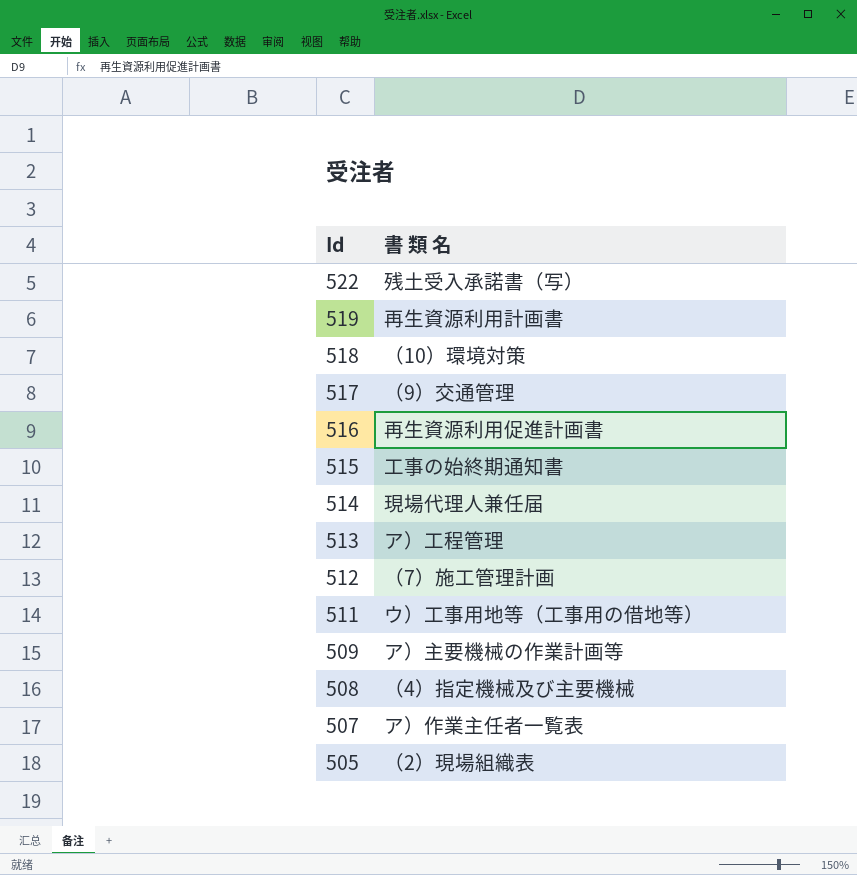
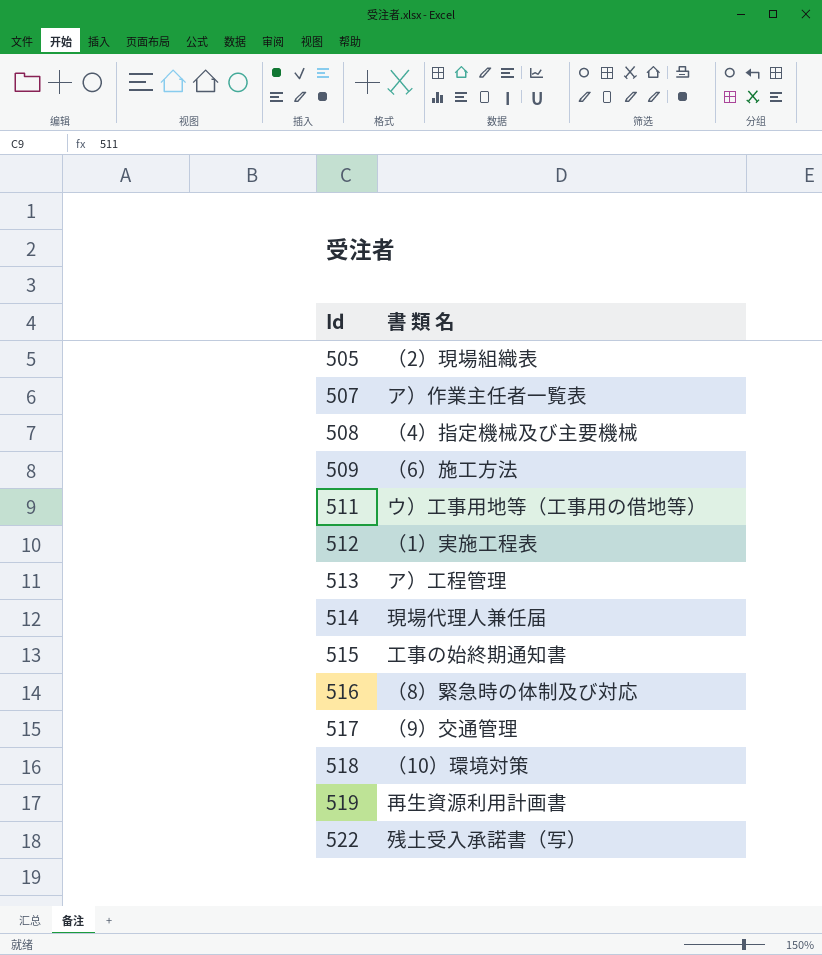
row order: Id descending -> Id ascending
509 | 書 類 名: ア）主要機械の作業計画等 -> （6）施工方法
512 | 書 類 名: （7）施工管理計画 -> （1）実施工程表
516 | 書 類 名: 再生資源利用促進計画書 -> （8）緊急時の体制及び対応

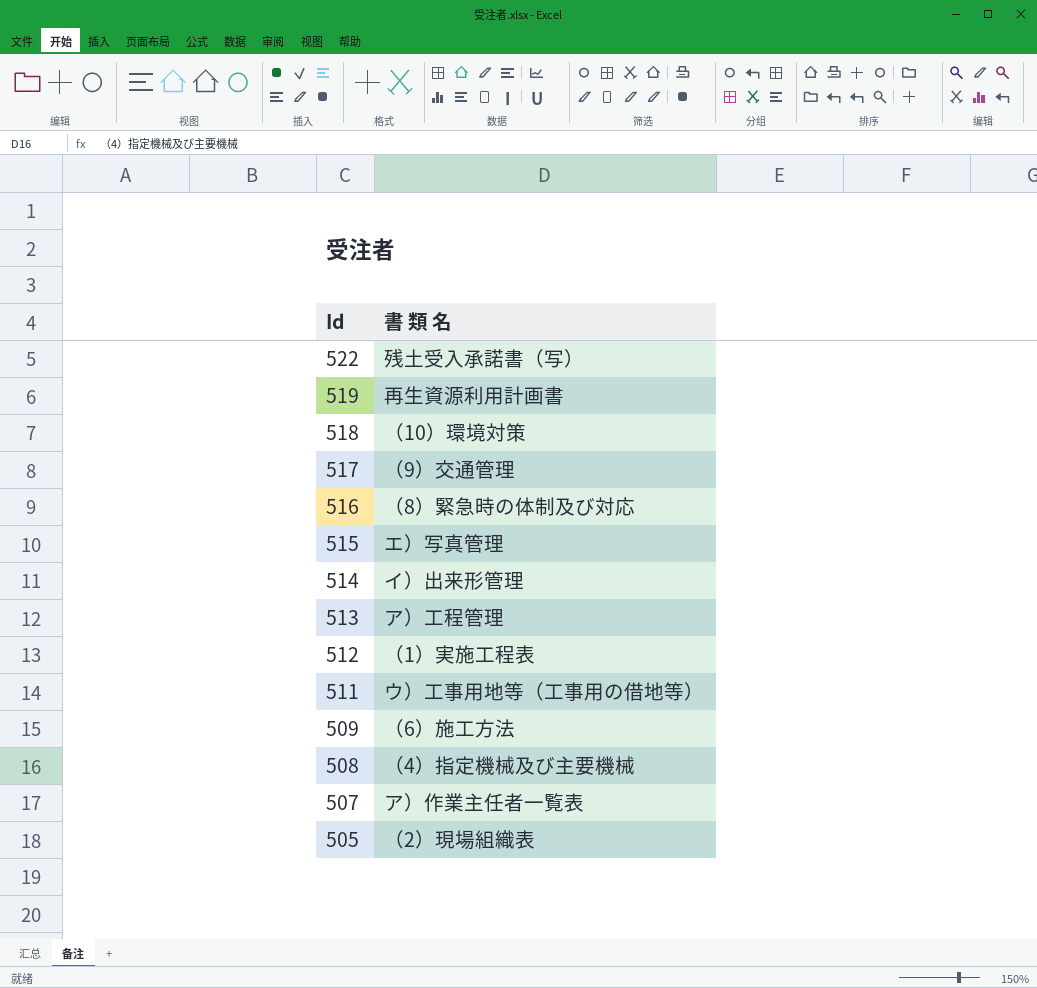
row order: Id ascending -> Id descending
515 | 書 類 名: 工事の始終期通知書 -> エ）写真管理
514 | 書 類 名: 現場代理人兼任届 -> イ）出来形管理

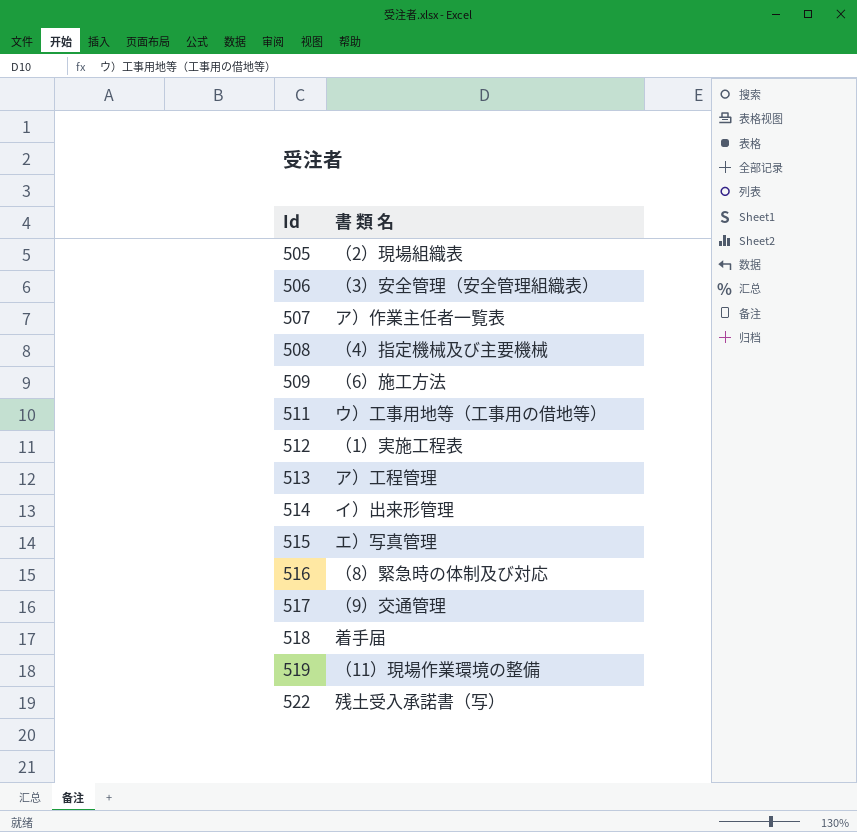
row order: Id descending -> Id ascending
row 506: none -> （3）安全管理（安全管理組織表）
518 | 書 類 名: （10）環境対策 -> 着手届
519 | 書 類 名: 再生資源利用計画書 -> （11）現場作業環境の整備

